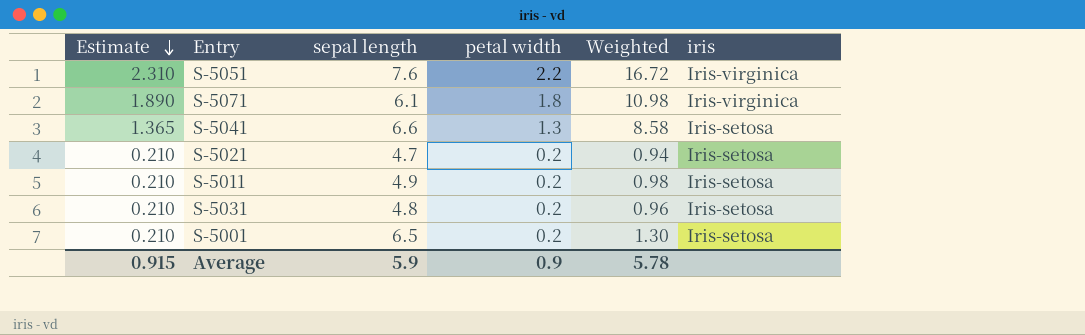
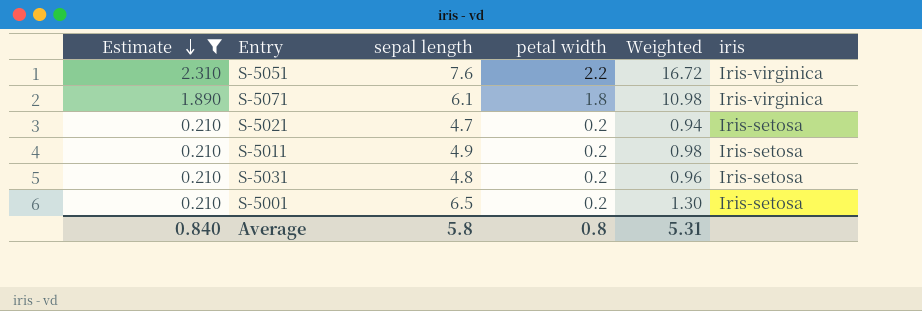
filter: none -> Estimate != 1.365
Average | Estimate: 0.915 -> 0.840
Average | sepal length: 5.9 -> 5.8
Average | petal width: 0.9 -> 0.8
Average | Weighted: 5.78 -> 5.31

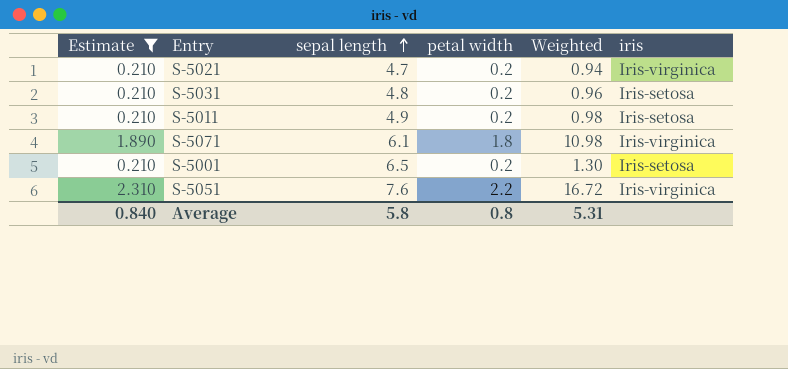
row order: Estimate descending -> sepal length ascending
S-5021 | iris: Iris-setosa -> Iris-virginica

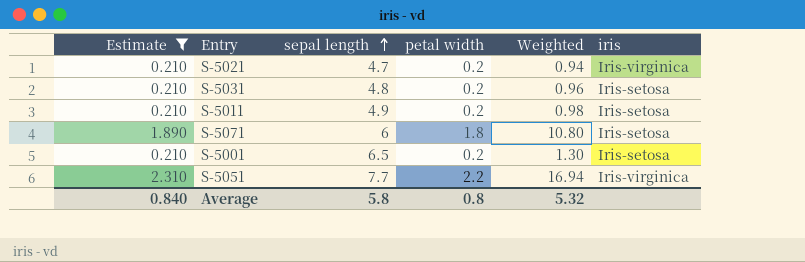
S-5071 | sepal length: 6.1 -> 6
S-5071 | Weighted: 10.98 -> 10.80
S-5071 | iris: Iris-virginica -> Iris-setosa
S-5051 | sepal length: 7.6 -> 7.7
S-5051 | Weighted: 16.72 -> 16.94
Average | Weighted: 5.31 -> 5.32

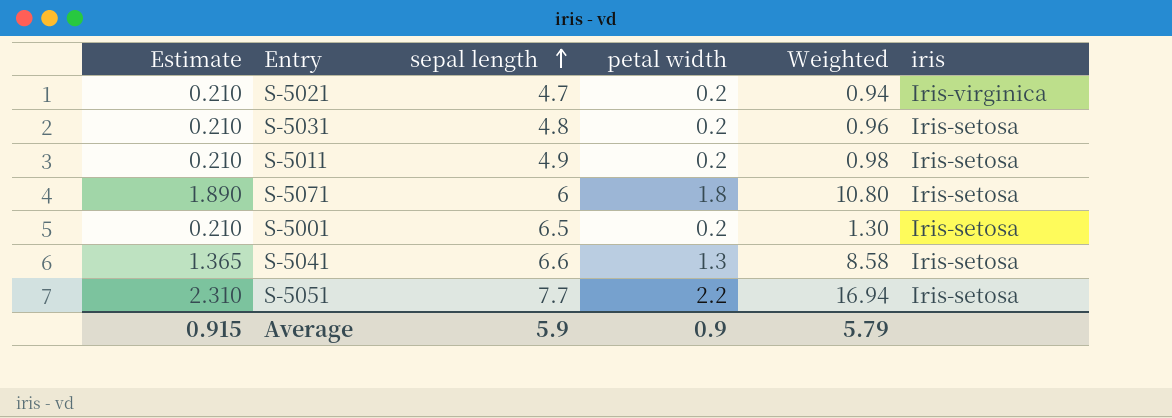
filter: Estimate != 1.365 -> none
S-5051 | iris: Iris-virginica -> Iris-setosa
Average | Estimate: 0.840 -> 0.915
Average | sepal length: 5.8 -> 5.9
Average | petal width: 0.8 -> 0.9
Average | Weighted: 5.32 -> 5.79

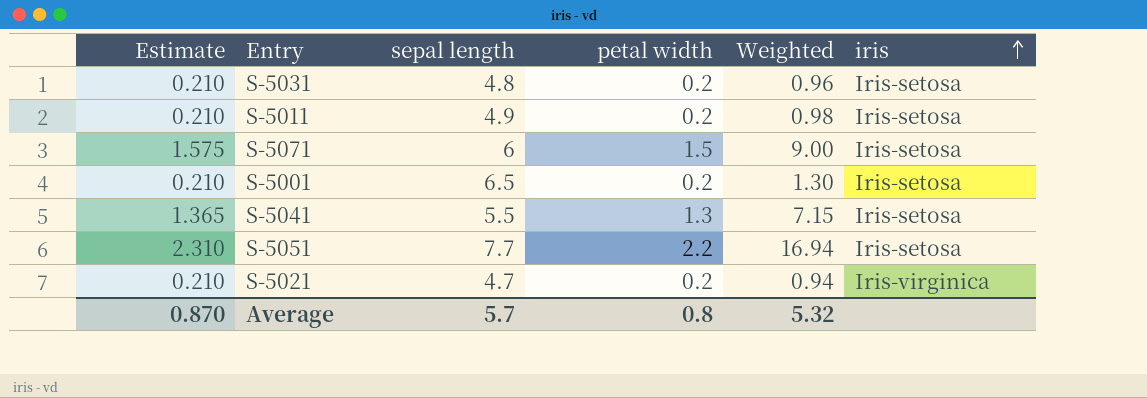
row order: sepal length ascending -> iris ascending
S-5071 | Estimate: 1.890 -> 1.575
S-5071 | petal width: 1.8 -> 1.5
S-5071 | Weighted: 10.80 -> 9.00
S-5041 | sepal length: 6.6 -> 5.5
S-5041 | Weighted: 8.58 -> 7.15
Average | Estimate: 0.915 -> 0.870
Average | sepal length: 5.9 -> 5.7
Average | petal width: 0.9 -> 0.8
Average | Weighted: 5.79 -> 5.32

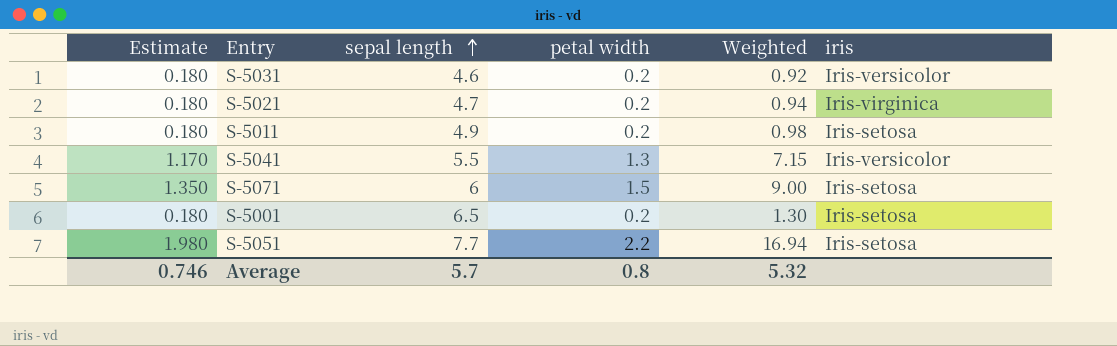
row order: iris ascending -> sepal length ascending
column Estimate | formula: [petal width] * 1.05 -> [petal width] * 0.9
S-5031 | sepal length: 4.8 -> 4.6
S-5031 | Weighted: 0.96 -> 0.92
S-5031 | iris: Iris-setosa -> Iris-versicolor
S-5041 | iris: Iris-setosa -> Iris-versicolor
Average | Estimate: 0.870 -> 0.746

